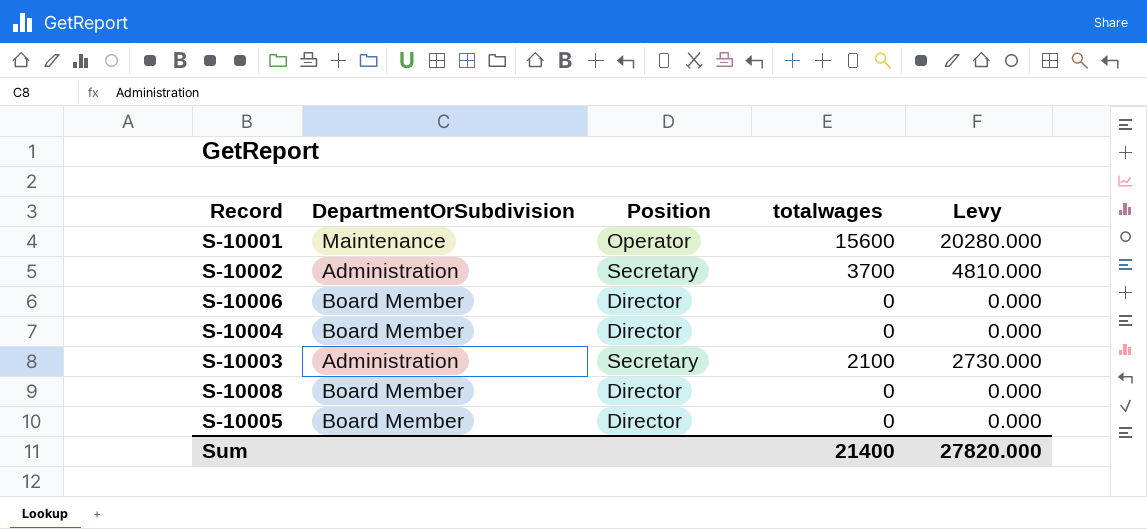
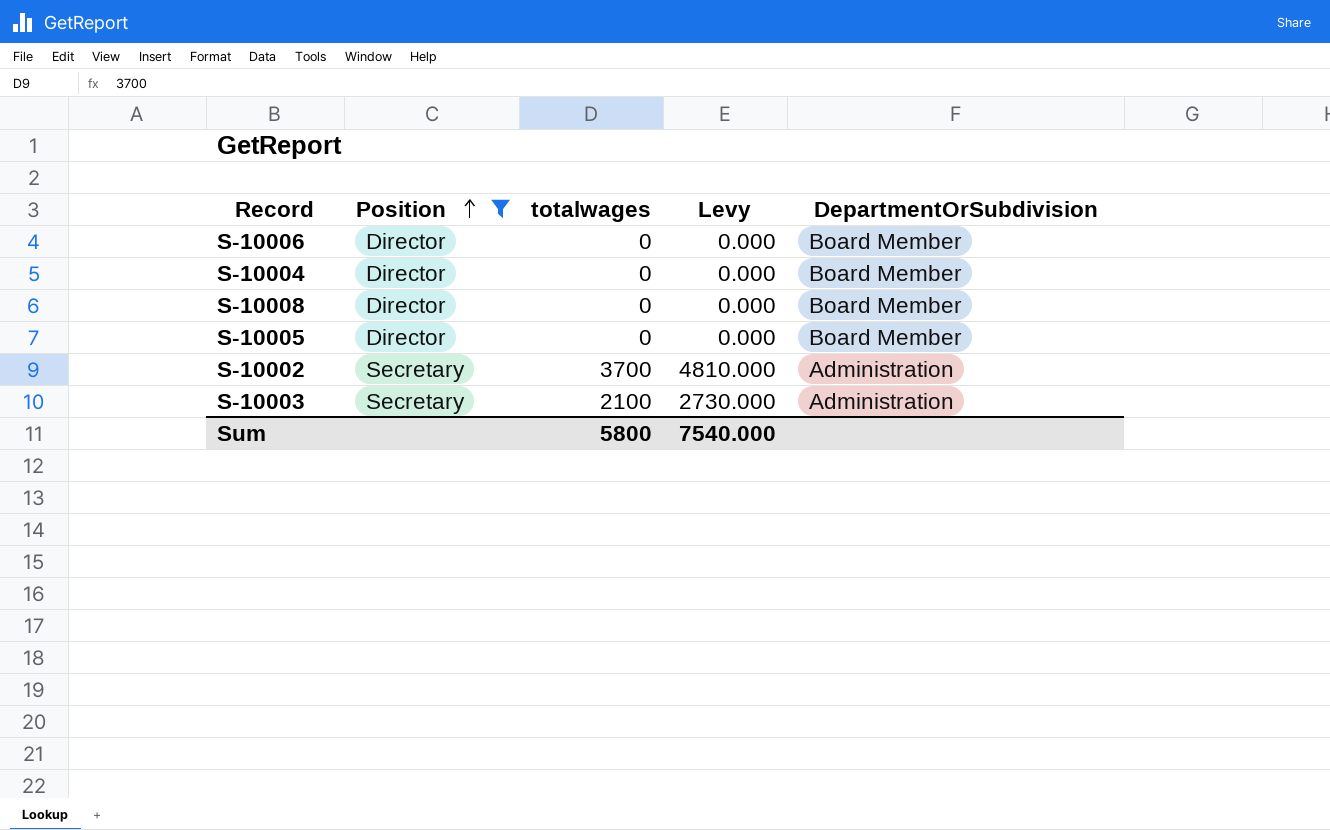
filter: none -> Position != Operator
row order: none -> Position ascending
column DepartmentOrSubdivision | position: 2 -> 5
Sum | totalwages: 21400 -> 5800
Sum | Levy: 27820.000 -> 7540.000

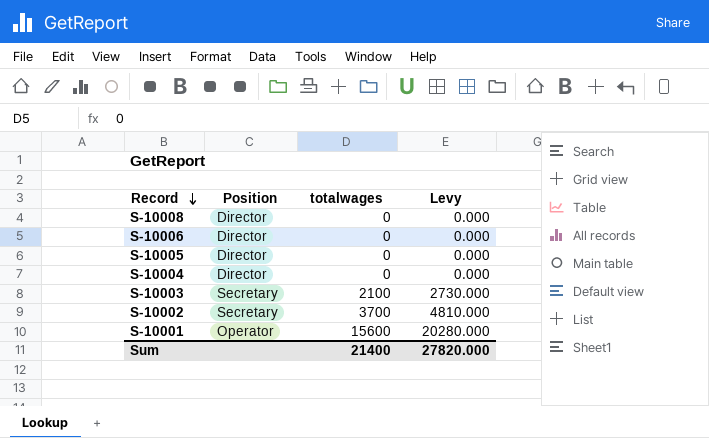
filter: Position != Operator -> none
row order: Position ascending -> Record descending
column DepartmentOrSubdivision | position: 5 -> none
Sum | totalwages: 5800 -> 21400
Sum | Levy: 7540.000 -> 27820.000

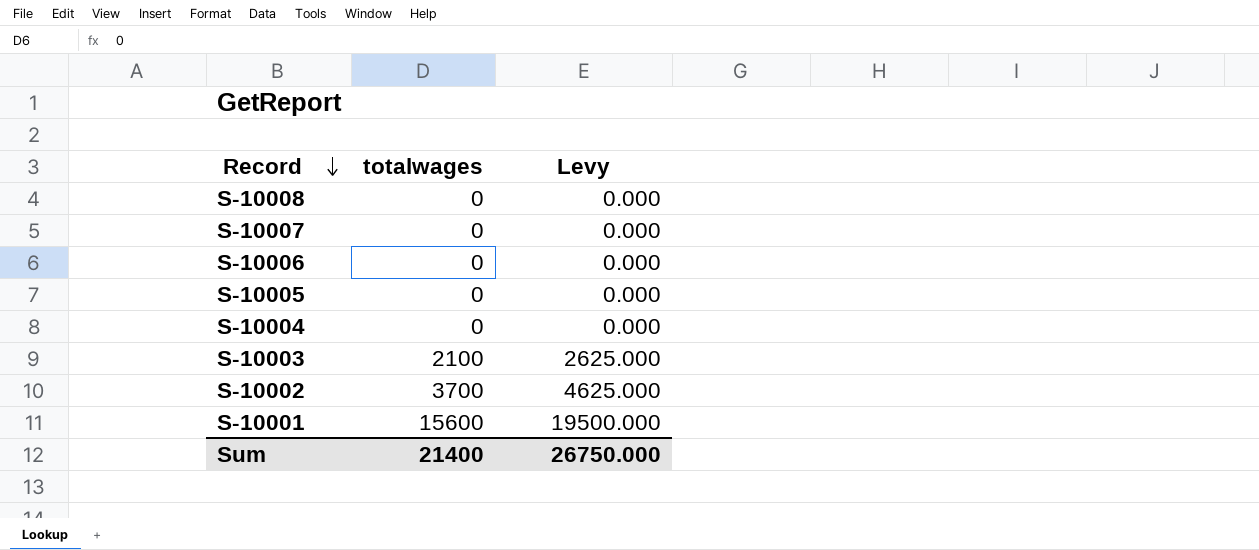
column Position | position: 2 -> none
column Levy | formula: [totalwages] * 1.3 -> [totalwages] * 1.25
row S-10007: none -> 0 | 0.000
Sum | Levy: 27820.000 -> 26750.000

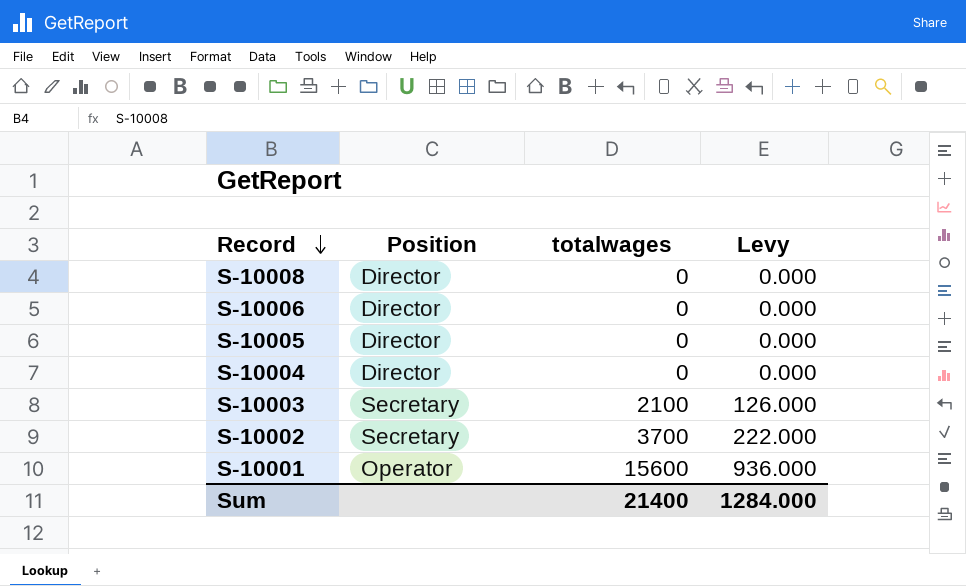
column Position | position: none -> 2
column Levy | formula: [totalwages] * 1.25 -> [totalwages] * 0.06
row S-10007: 0 | 0.000 -> none
Sum | Levy: 26750.000 -> 1284.000

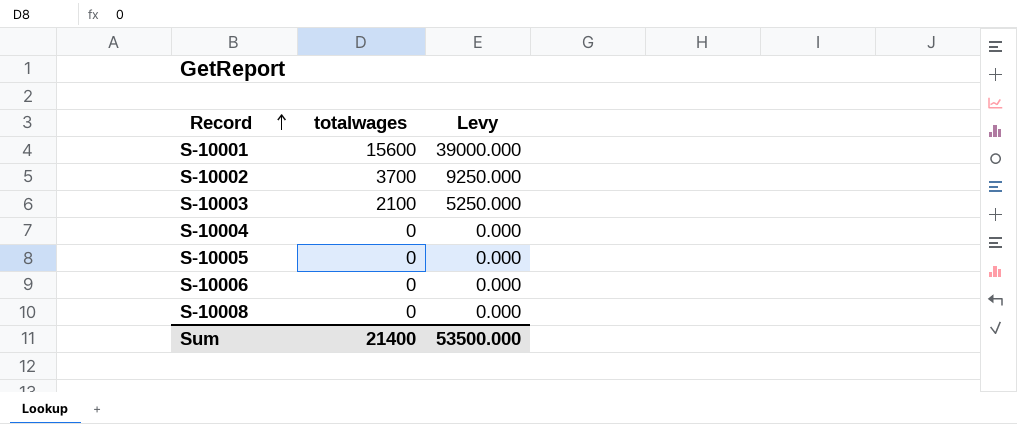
row order: Record descending -> Record ascending
column Position | position: 2 -> none
column Levy | formula: [totalwages] * 0.06 -> [totalwages] * 2.5
Sum | Levy: 1284.000 -> 53500.000

